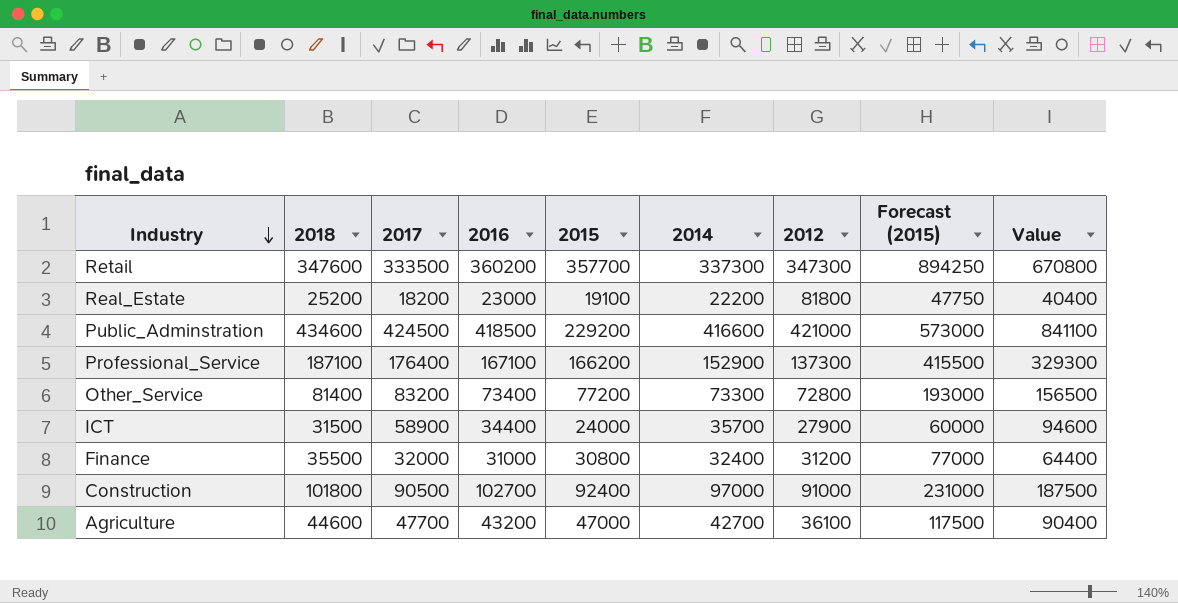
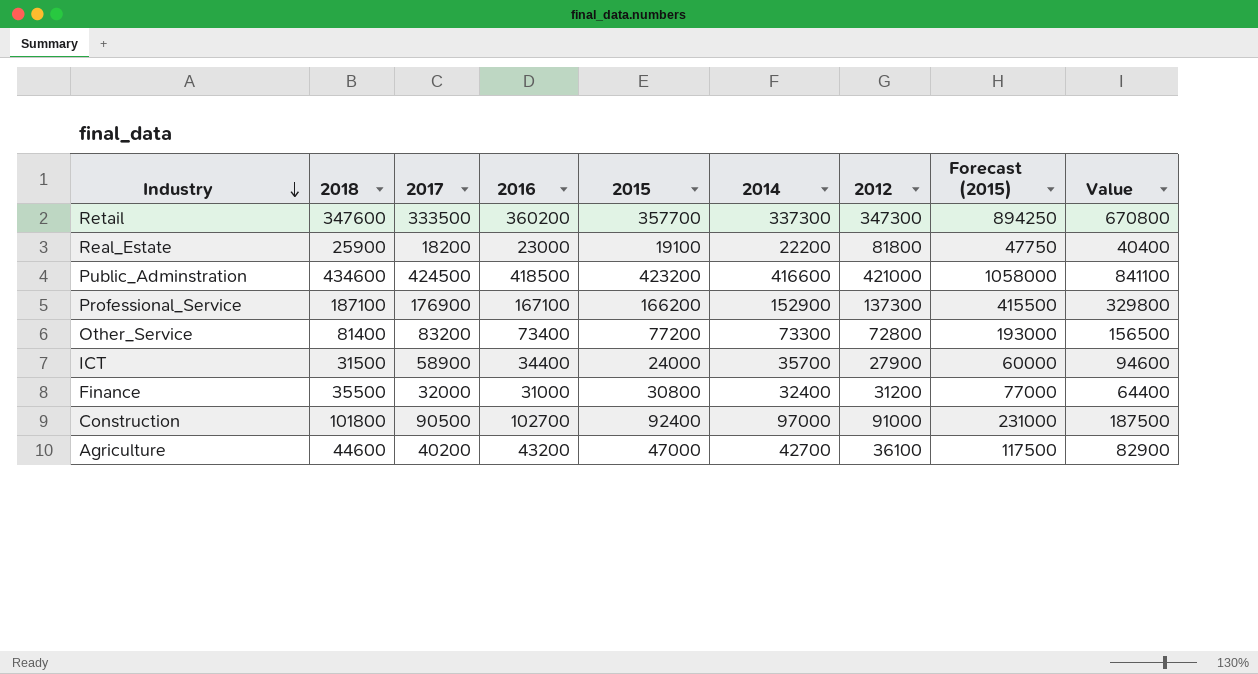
Real_Estate | 2018: 25200 -> 25900
Public_Adminstration | 2015: 229200 -> 423200
Public_Adminstration | Forecast (2015): 573000 -> 1058000
Professional_Service | 2017: 176400 -> 176900
Professional_Service | Value: 329300 -> 329800
Agriculture | 2017: 47700 -> 40200
Agriculture | Value: 90400 -> 82900

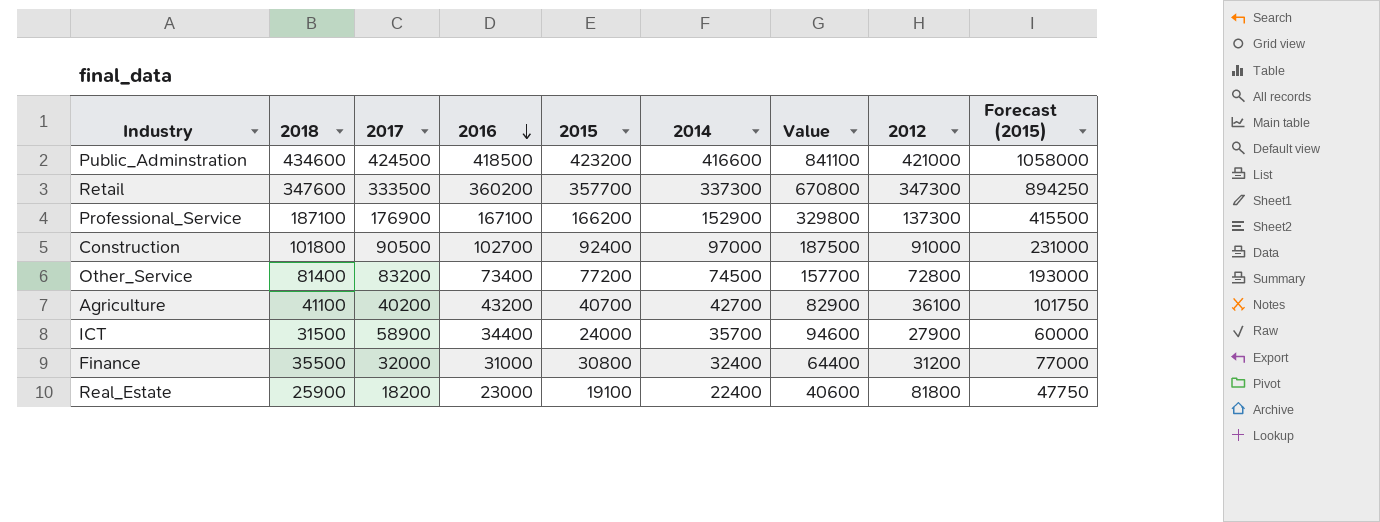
row order: Industry descending -> 2016 descending
column Value | position: 9 -> 7
Other_Service | 2014: 73300 -> 74500
Other_Service | Value: 156500 -> 157700
Agriculture | 2018: 44600 -> 41100
Agriculture | 2015: 47000 -> 40700
Agriculture | Forecast (2015): 117500 -> 101750
Real_Estate | 2014: 22200 -> 22400
Real_Estate | Value: 40400 -> 40600

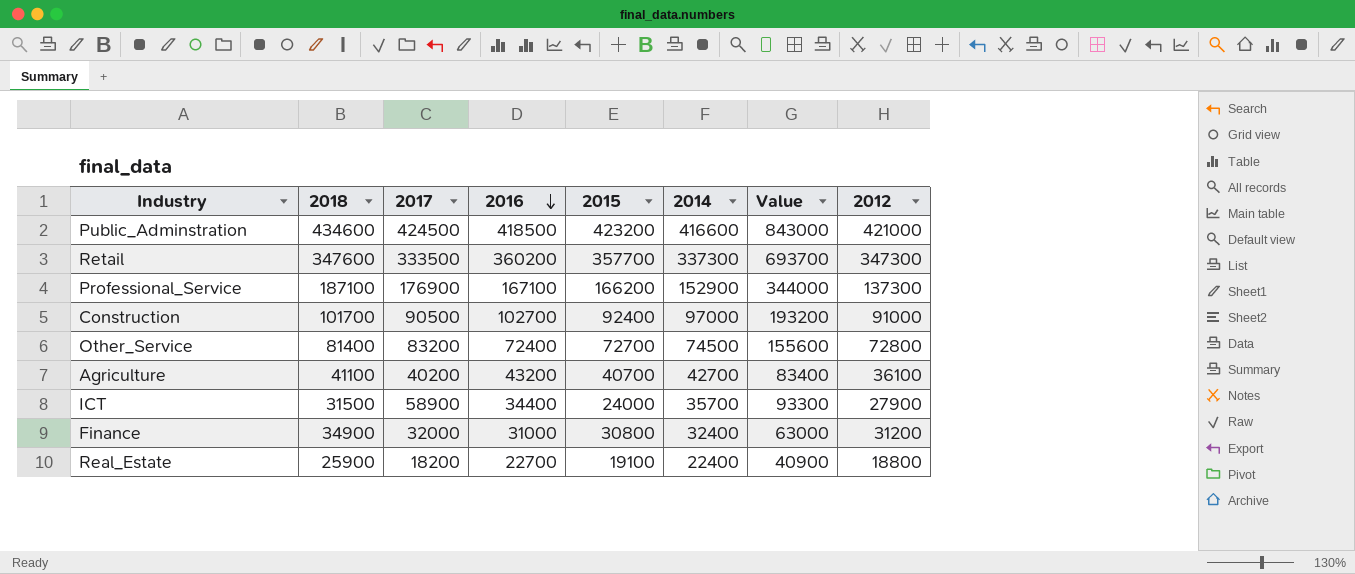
column Forecast (2015) | formula: [2015] * 2.5 -> none
column Value | formula: [2017] + [2014] -> [2017] + [2016]
Construction | 2018: 101800 -> 101700
Other_Service | 2016: 73400 -> 72400
Other_Service | 2015: 77200 -> 72700
Finance | 2018: 35500 -> 34900
Real_Estate | 2016: 23000 -> 22700
Real_Estate | 2012: 81800 -> 18800

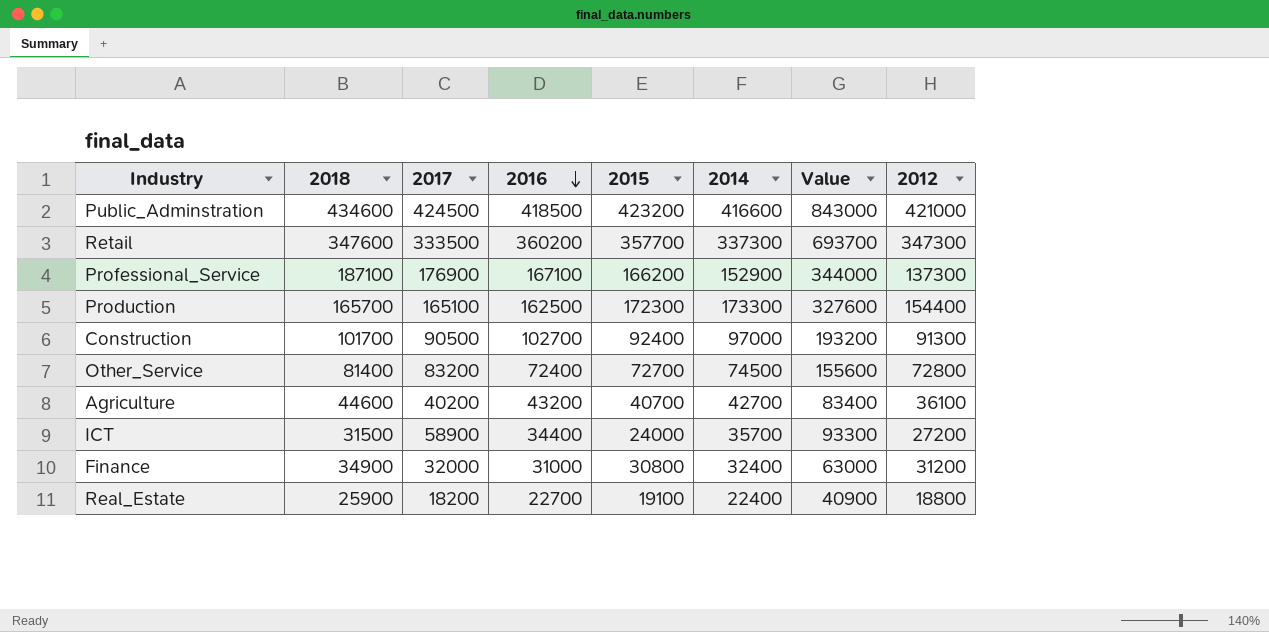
row Production: none -> 165700 | 165100 | 162500 | 172300 | 173300 | 327600 | 154400
Construction | 2012: 91000 -> 91300
Agriculture | 2018: 41100 -> 44600
ICT | 2012: 27900 -> 27200

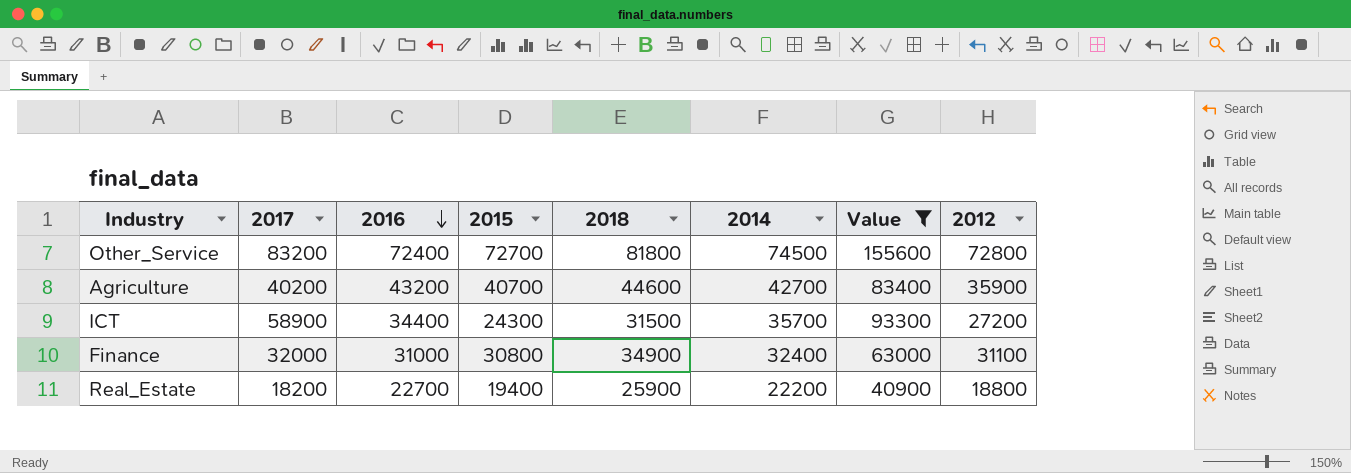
filter: none -> Value <= 155600
column 2018 | position: 2 -> 5
Other_Service | 2018: 81400 -> 81800
Agriculture | 2012: 36100 -> 35900
ICT | 2015: 24000 -> 24300
Finance | 2012: 31200 -> 31100
Real_Estate | 2015: 19100 -> 19400
Real_Estate | 2014: 22400 -> 22200

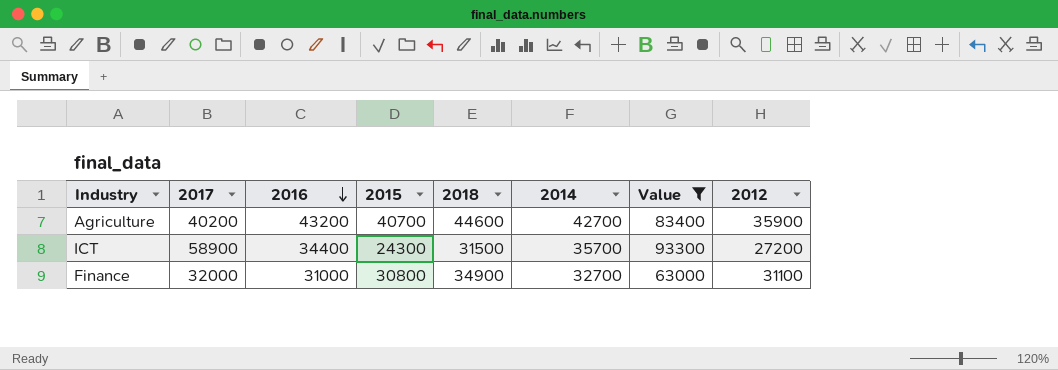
row Other_Service: 83200 | 72400 | 72700 | 81800 | 74500 | 155600 | 72800 -> none
row Real_Estate: 18200 | 22700 | 19400 | 25900 | 22200 | 40900 | 18800 -> none
Finance | 2014: 32400 -> 32700

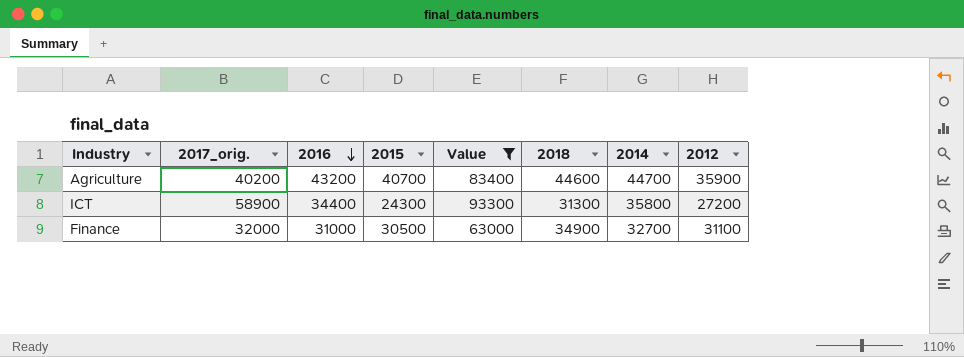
column name: 2017 -> 2017_orig.
column Value | position: 7 -> 5
Agriculture | 2014: 42700 -> 44700
ICT | 2018: 31500 -> 31300
ICT | 2014: 35700 -> 35800
Finance | 2015: 30800 -> 30500

